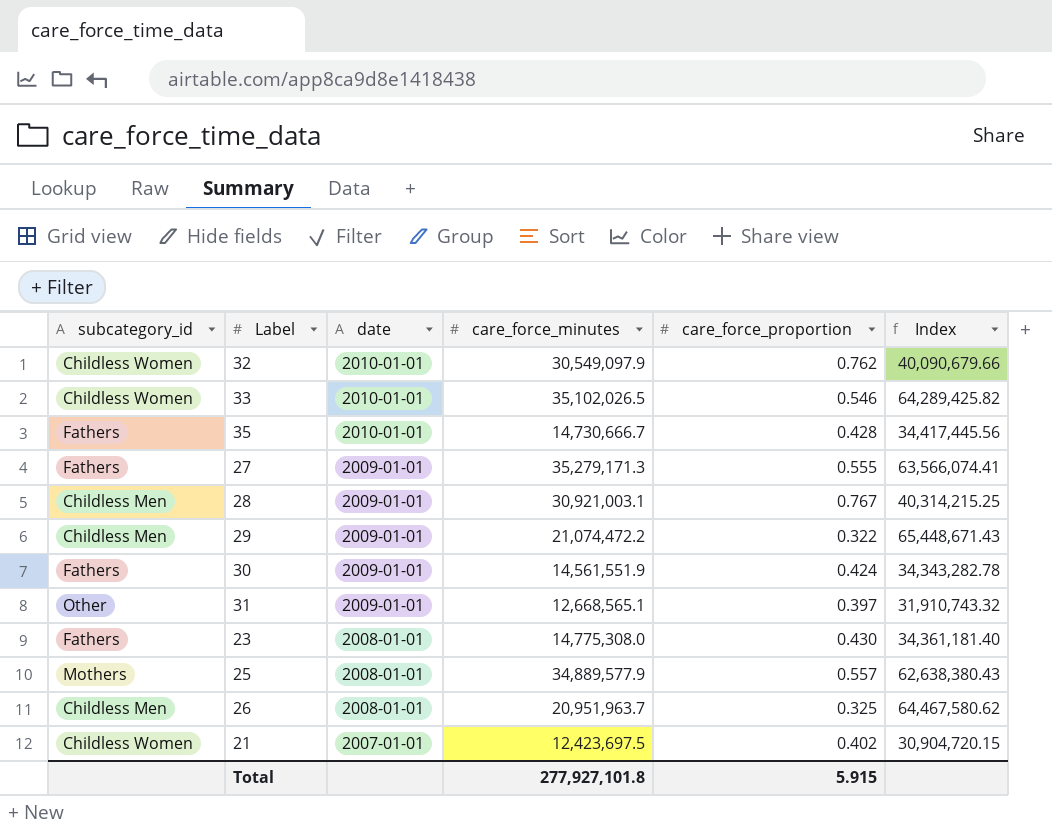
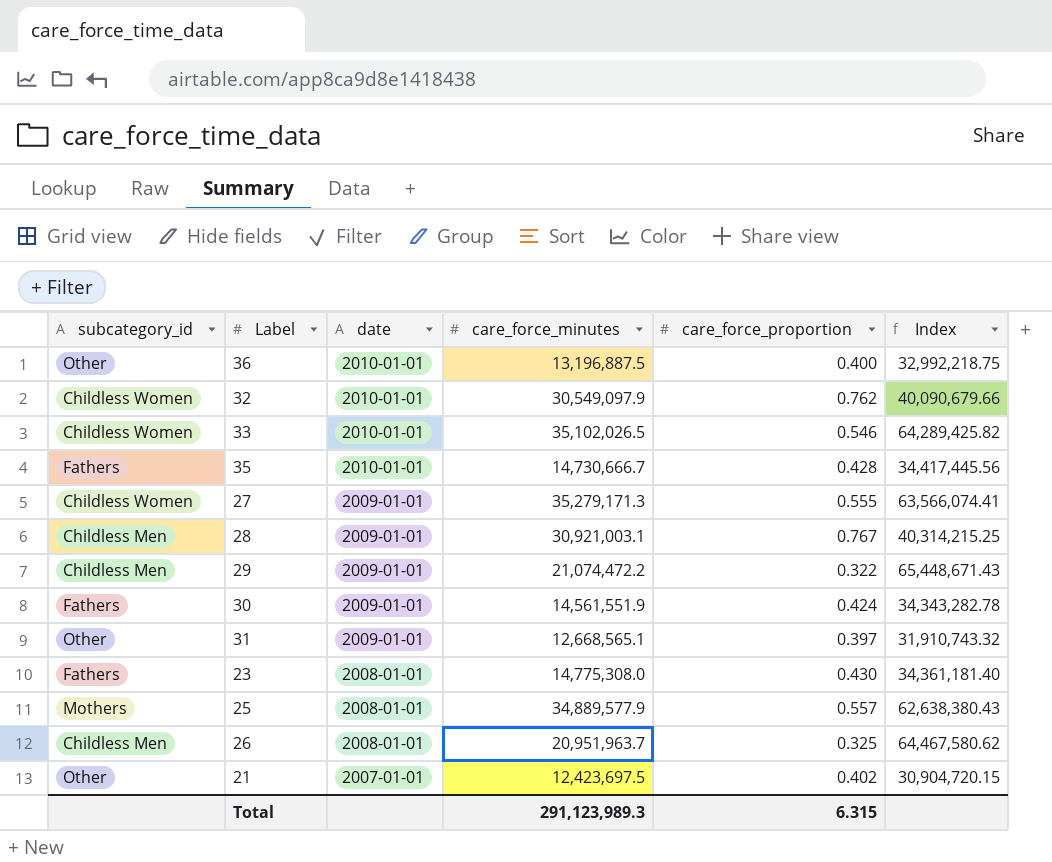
row 36: none -> Other | 2010-01-01 | 13,196,887.5 | 0.400 | 32,992,218.75
27 | subcategory_id: Fathers -> Childless Women
21 | subcategory_id: Childless Women -> Other
Total | care_force_minutes: 277,927,101.8 -> 291,123,989.3
Total | care_force_proportion: 5.915 -> 6.315

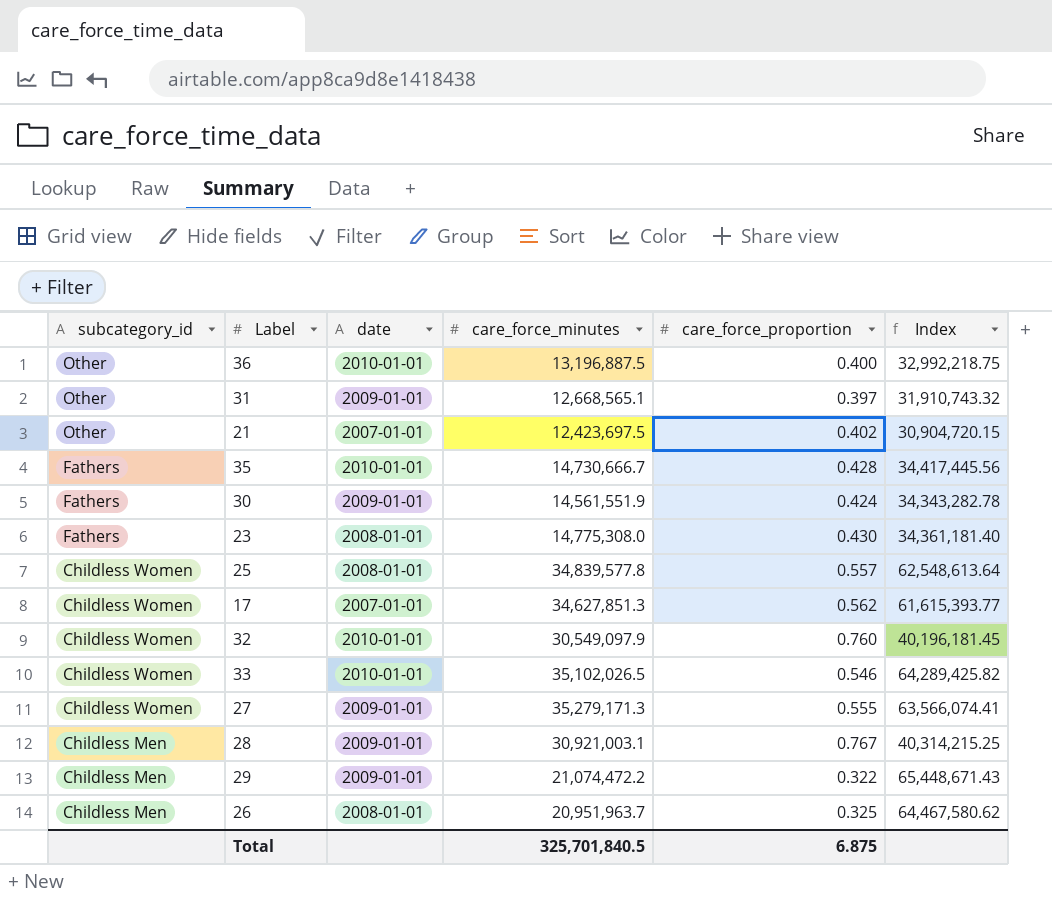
row order: date descending -> subcategory_id descending
25 | subcategory_id: Mothers -> Childless Women
25 | care_force_minutes: 34,889,577.9 -> 34,839,577.8
25 | Index: 62,638,380.43 -> 62,548,613.64
row 17: none -> Childless Women | 2007-01-01 | 34,627,851.3 | 0.562 | 61,615,393.77
32 | care_force_proportion: 0.762 -> 0.760
32 | Index: 40,090,679.66 -> 40,196,181.45
Total | care_force_minutes: 291,123,989.3 -> 325,701,840.5
Total | care_force_proportion: 6.315 -> 6.875

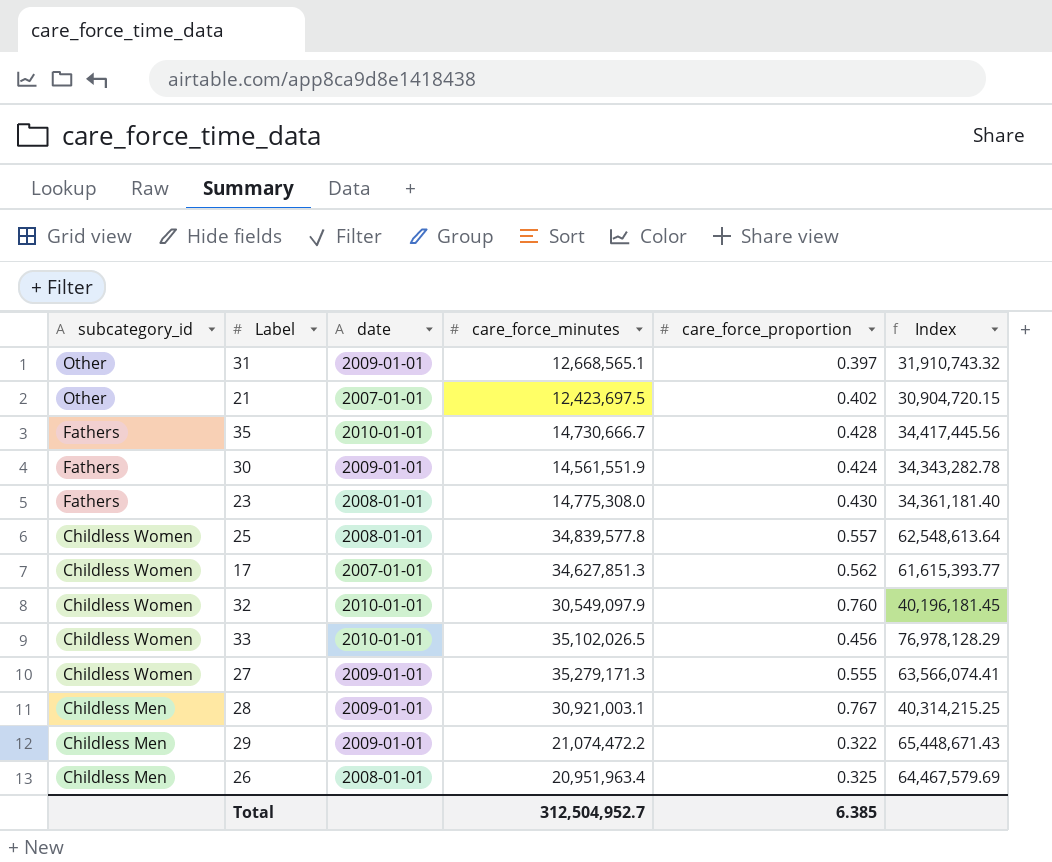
row 36: Other | 2010-01-01 | 13,196,887.5 | 0.400 | 32,992,218.75 -> none
33 | care_force_proportion: 0.546 -> 0.456
33 | Index: 64,289,425.82 -> 76,978,128.29
26 | care_force_minutes: 20,951,963.7 -> 20,951,963.4
26 | Index: 64,467,580.62 -> 64,467,579.69
Total | care_force_minutes: 325,701,840.5 -> 312,504,952.7
Total | care_force_proportion: 6.875 -> 6.385

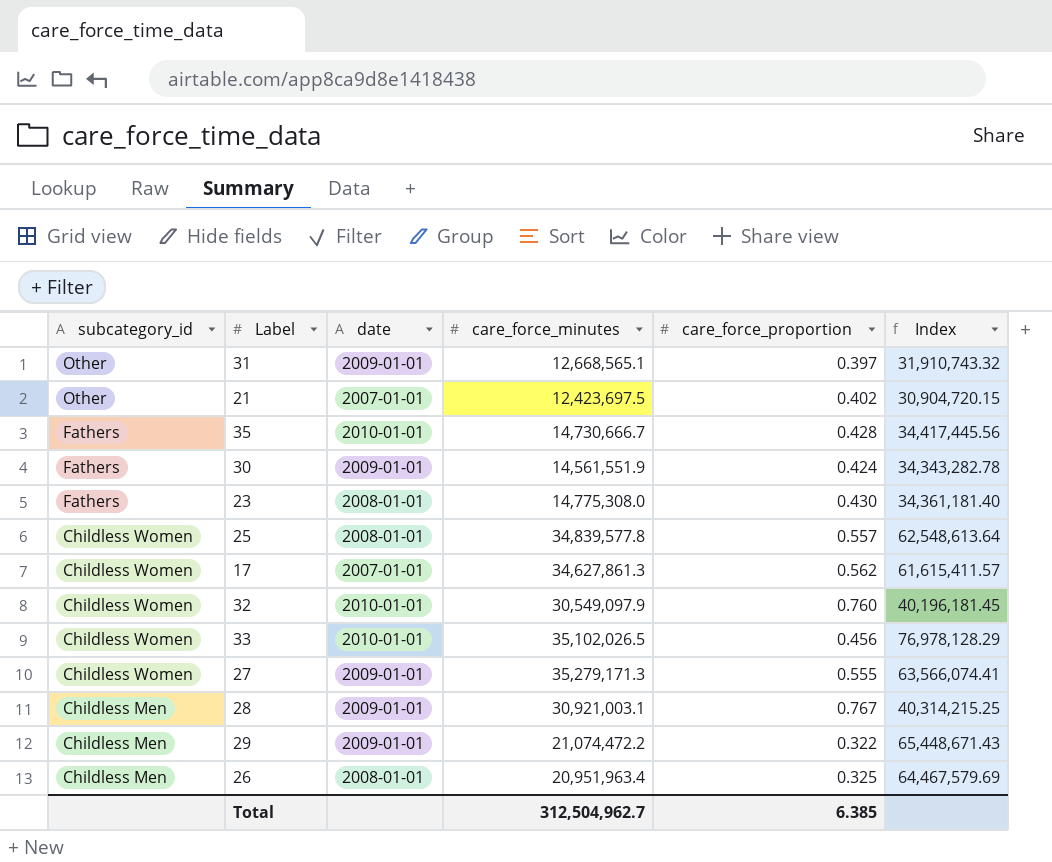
17 | care_force_minutes: 34,627,851.3 -> 34,627,861.3
17 | Index: 61,615,393.77 -> 61,615,411.57
Total | care_force_minutes: 312,504,952.7 -> 312,504,962.7

